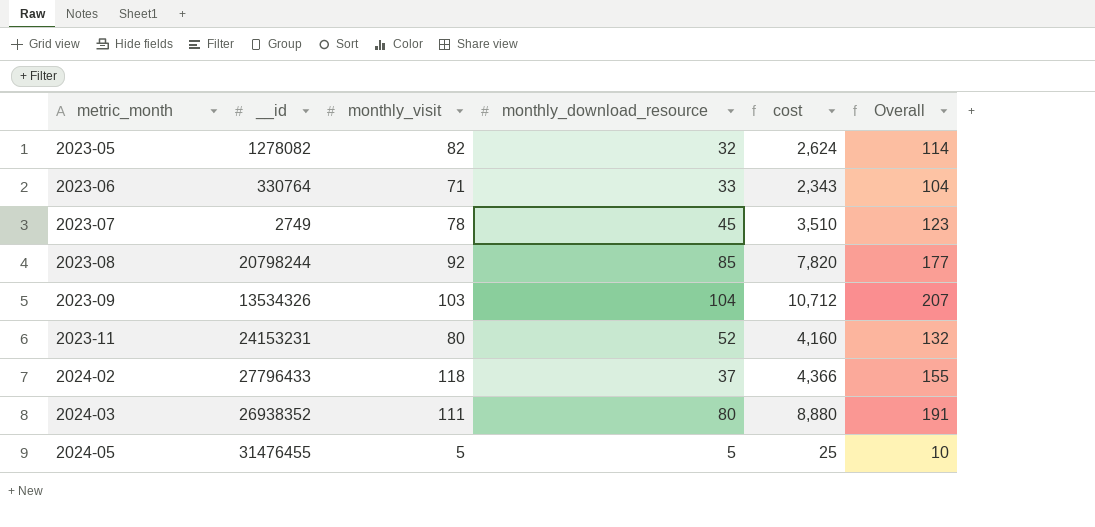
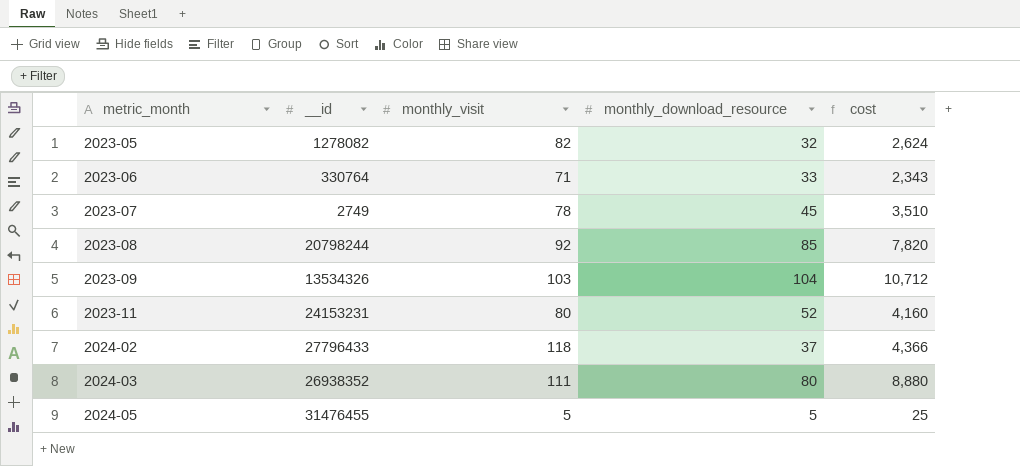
column Overall | formula: [monthly_visit] + [monthly_download_resource] -> none

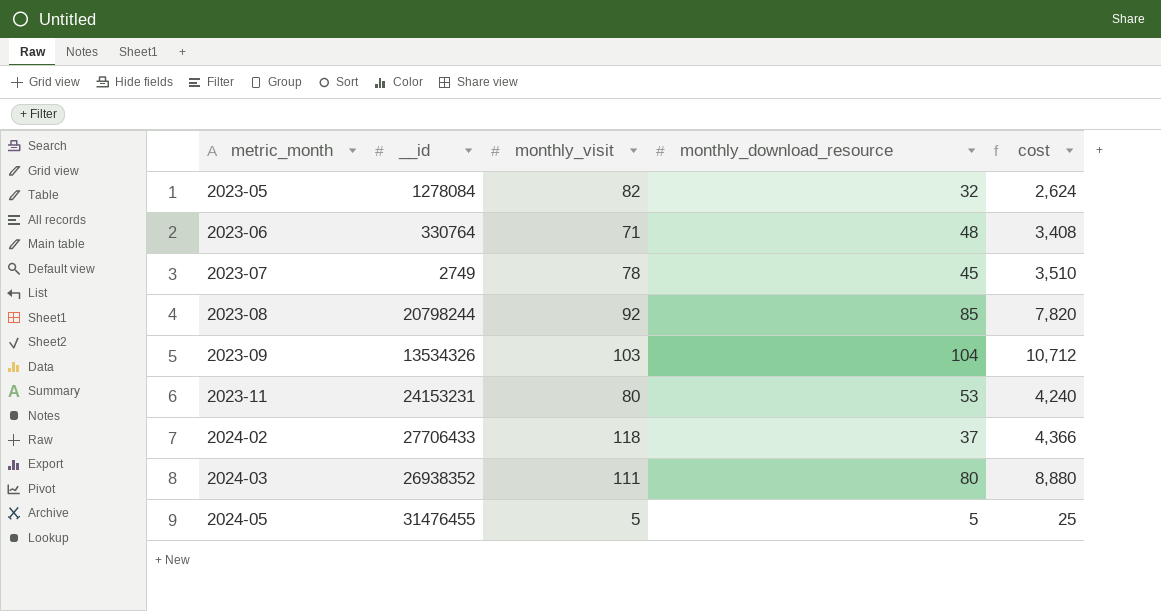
2023-05 | __id: 1278082 -> 1278084
2023-06 | monthly_download_resource: 33 -> 48
2023-06 | cost: 2,343 -> 3,408
2023-11 | monthly_download_resource: 52 -> 53
2023-11 | cost: 4,160 -> 4,240
2024-02 | __id: 27796433 -> 27706433

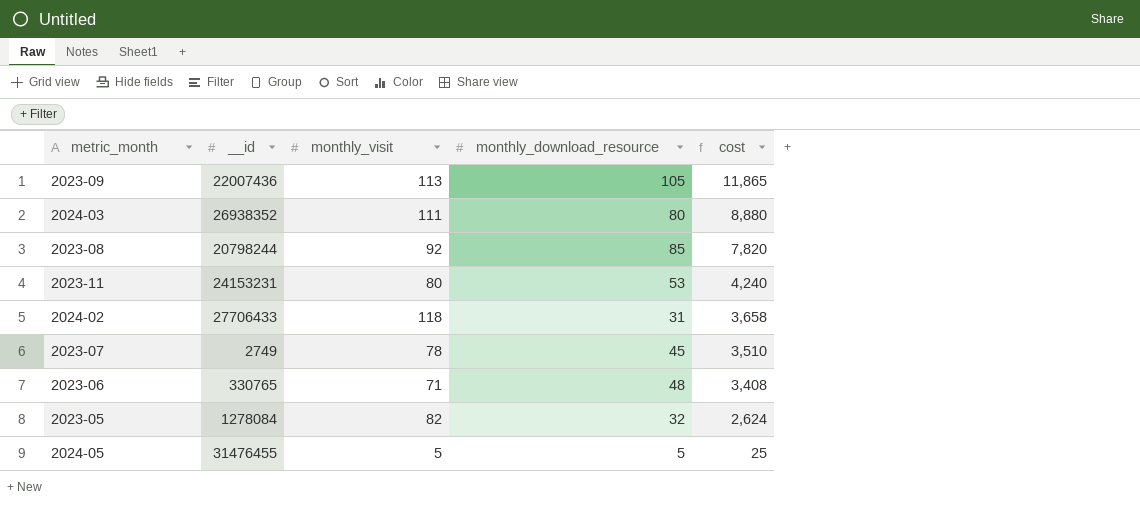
row order: metric_month ascending -> cost descending
2023-09 | __id: 13534326 -> 22007436
2023-09 | monthly_visit: 103 -> 113
2023-09 | monthly_download_resource: 104 -> 105
2023-09 | cost: 10,712 -> 11,865
2024-02 | monthly_download_resource: 37 -> 31
2024-02 | cost: 4,366 -> 3,658
2023-06 | __id: 330764 -> 330765

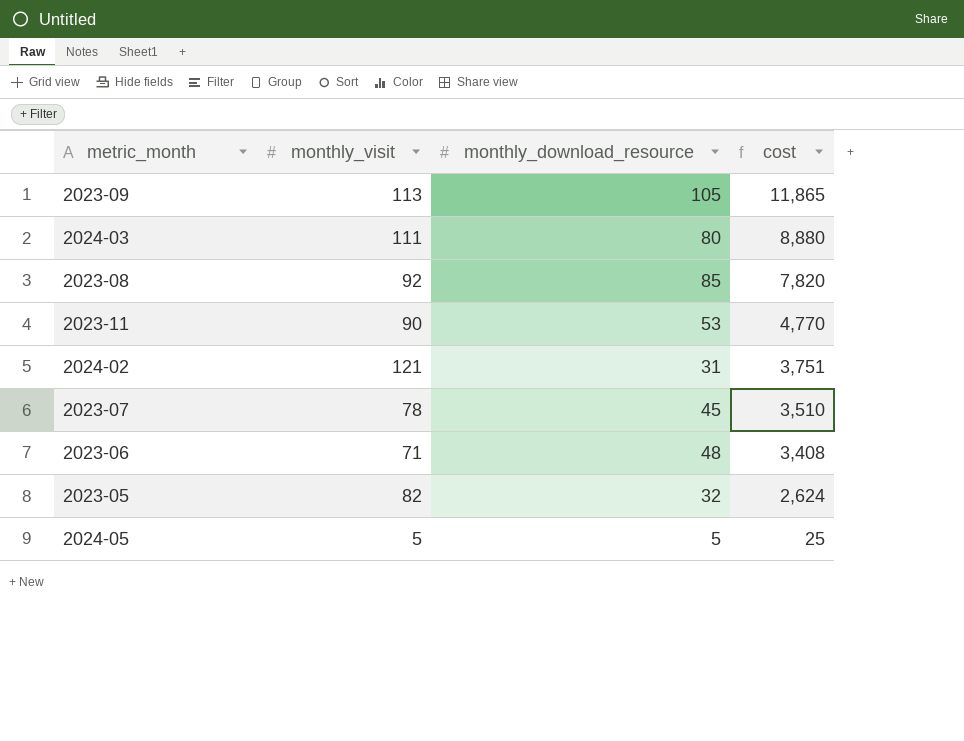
column __id | position: 2 -> none
2023-11 | monthly_visit: 80 -> 90
2023-11 | cost: 4,240 -> 4,770
2024-02 | monthly_visit: 118 -> 121
2024-02 | cost: 3,658 -> 3,751

